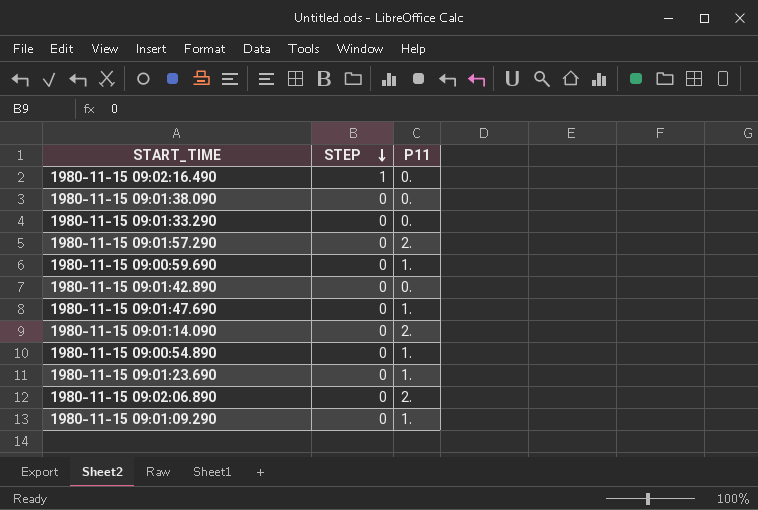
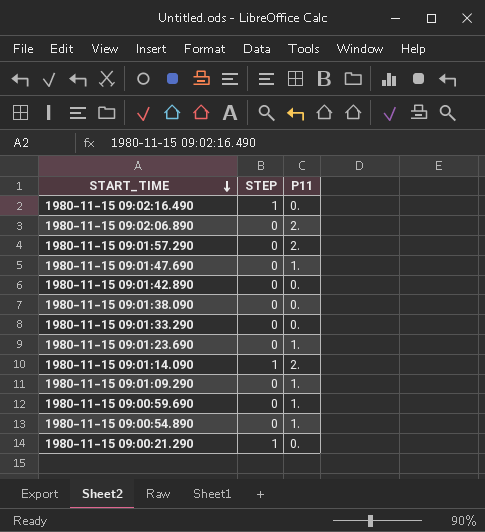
row order: STEP descending -> START_TIME descending
1980-11-15 09:01:14.090 | STEP: 0 -> 1
row 1980-11-15 09:00:21.290: none -> 1 | 0.

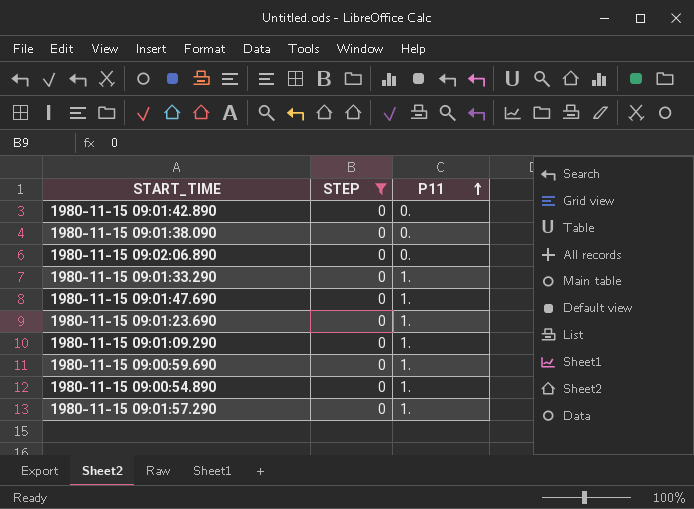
filter: none -> STEP = 0
row order: START_TIME descending -> P11 ascending
1980-11-15 09:02:06.890 | P11: 2. -> 0.
1980-11-15 09:01:33.290 | P11: 0. -> 1.
1980-11-15 09:01:57.290 | P11: 2. -> 1.

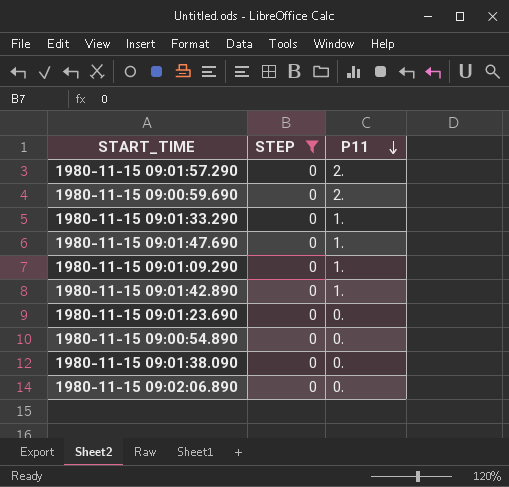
row order: P11 ascending -> P11 descending
1980-11-15 09:01:57.290 | P11: 1. -> 2.
1980-11-15 09:00:59.690 | P11: 1. -> 2.
1980-11-15 09:01:42.890 | P11: 0. -> 1.
1980-11-15 09:01:23.690 | P11: 1. -> 0.
1980-11-15 09:00:54.890 | P11: 1. -> 0.

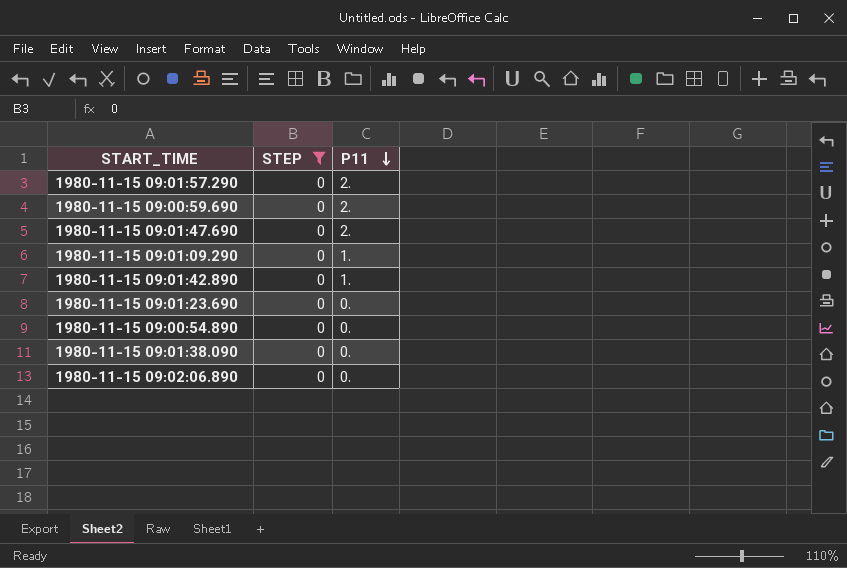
row 1980-11-15 09:01:33.290: 0 | 1. -> none
1980-11-15 09:01:47.690 | P11: 1. -> 2.

